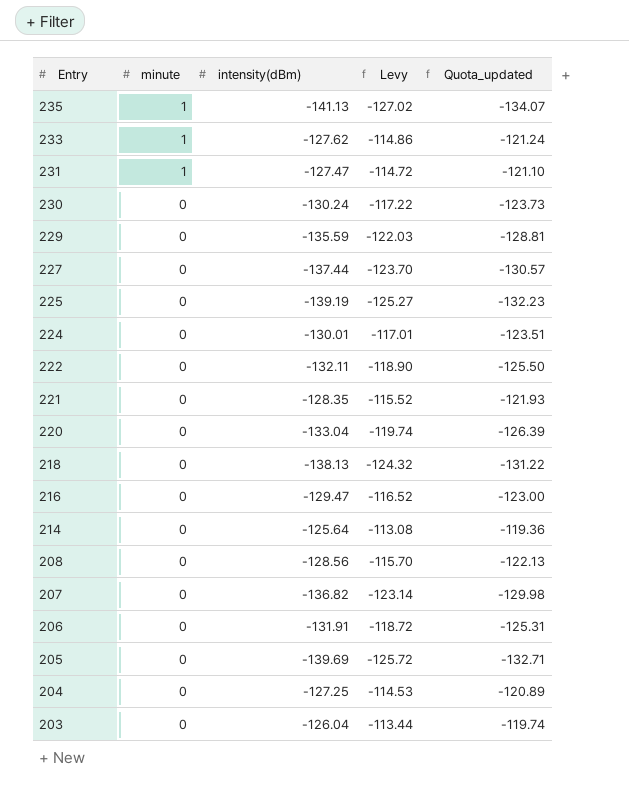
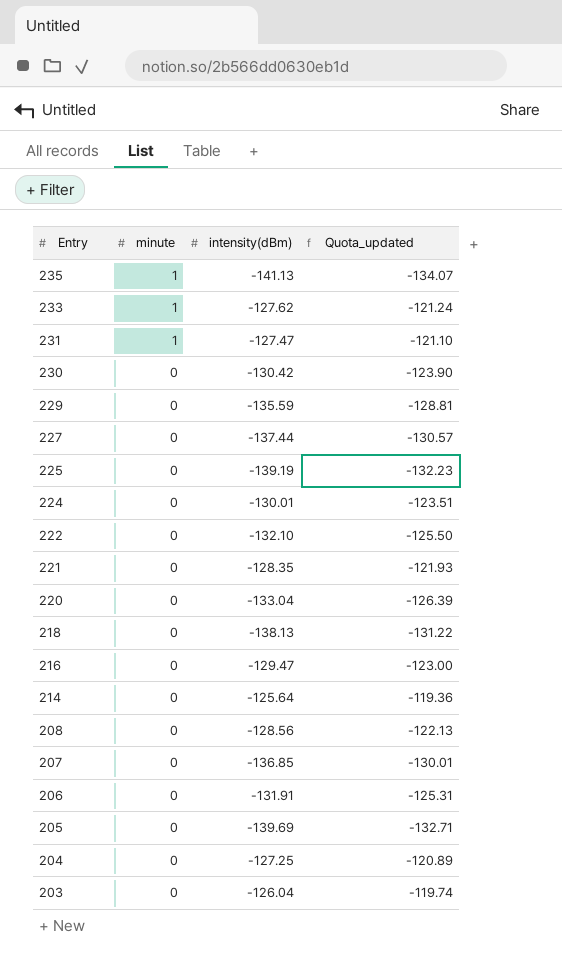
column Levy | formula: [intensity(dBm)] * 0.9 -> none
230 | intensity(dBm): -130.24 -> -130.42
230 | Quota_updated: -123.73 -> -123.90
222 | intensity(dBm): -132.11 -> -132.10
207 | intensity(dBm): -136.82 -> -136.85
207 | Quota_updated: -129.98 -> -130.01

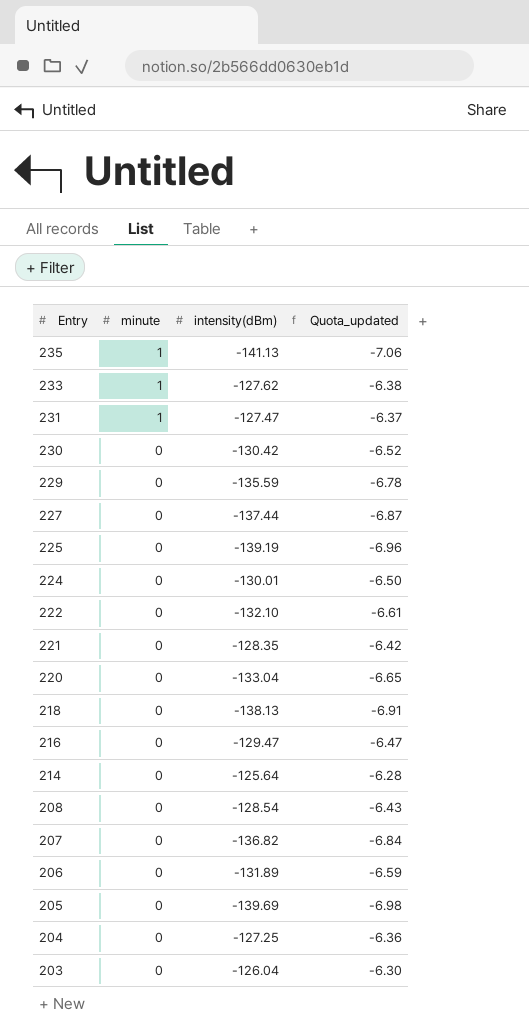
column Quota_updated | formula: [intensity(dBm)] * 0.95 -> [intensity(dBm)] * 0.05
208 | intensity(dBm): -128.56 -> -128.54
207 | intensity(dBm): -136.85 -> -136.82
206 | intensity(dBm): -131.91 -> -131.89

